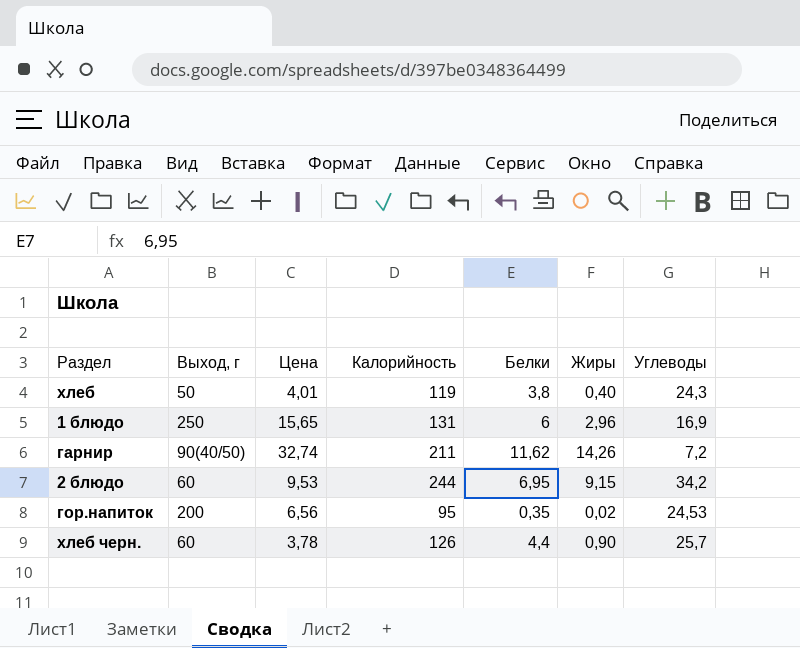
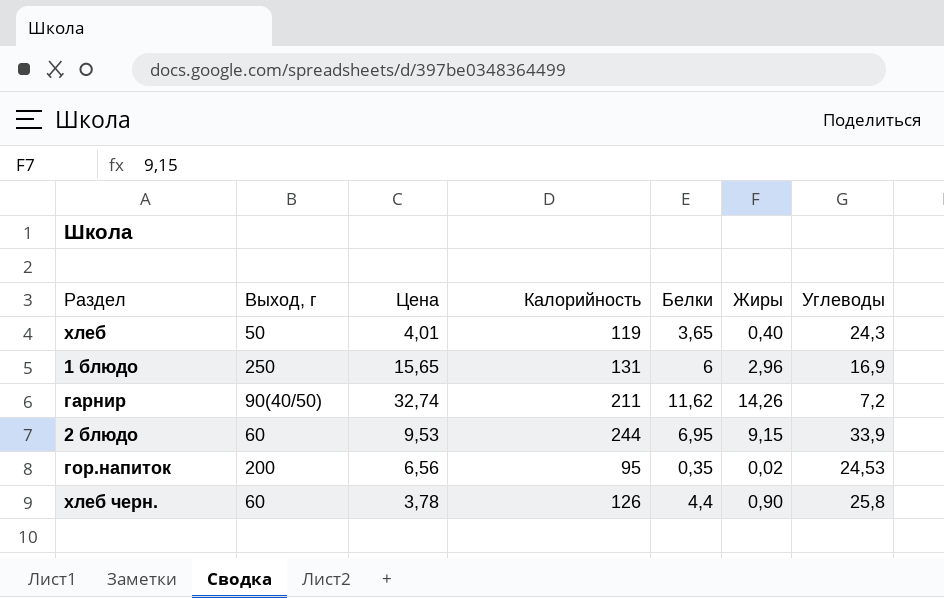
хлеб | Белки: 3,8 -> 3,65
2 блюдо | Углеводы: 34,2 -> 33,9
хлеб черн. | Углеводы: 25,7 -> 25,8

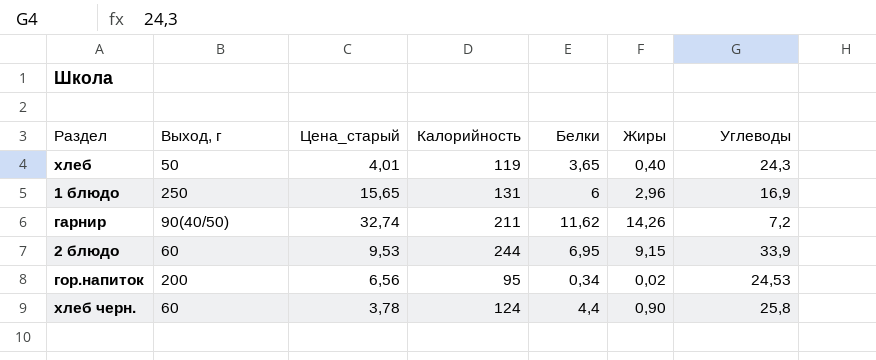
column name: Цена -> Цена_старый
гор.напиток | Белки: 0,35 -> 0,34
хлеб черн. | Калорийность: 126 -> 124

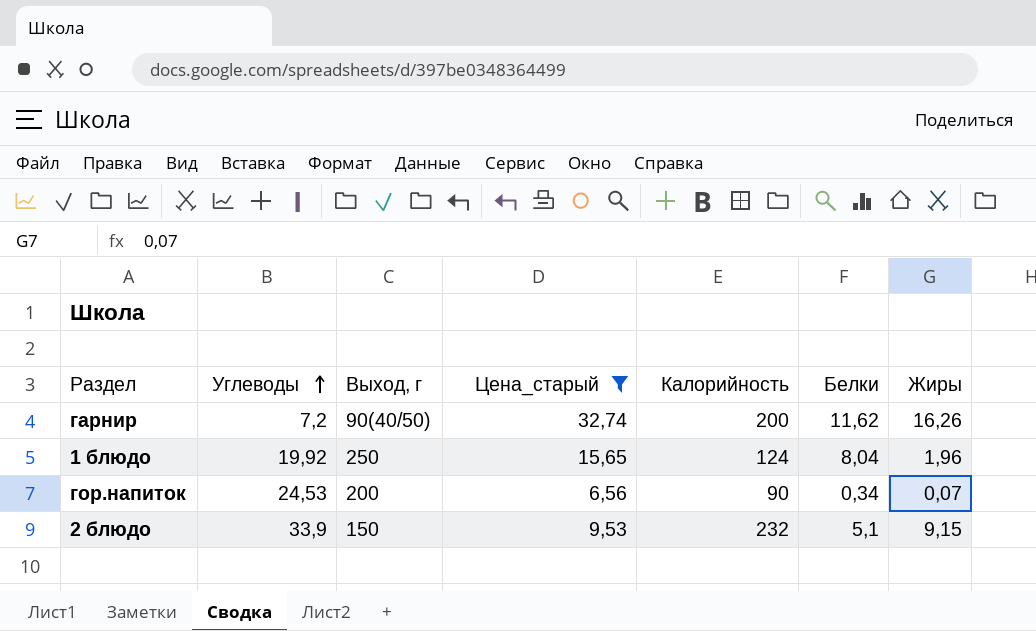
filter: none -> Цена_старый >= 6,56
row order: none -> Углеводы ascending
column Углеводы | position: 7 -> 2
гарнир | Калорийность: 211 -> 200
гарнир | Жиры: 14,26 -> 16,26
1 блюдо | Углеводы: 16,9 -> 19,92
1 блюдо | Калорийность: 131 -> 124
1 блюдо | Белки: 6 -> 8,04
1 блюдо | Жиры: 2,96 -> 1,96
гор.напиток | Калорийность: 95 -> 90
гор.напиток | Жиры: 0,02 -> 0,07
2 блюдо | Выход, г: 60 -> 150
2 блюдо | Калорийность: 244 -> 232
2 блюдо | Белки: 6,95 -> 5,1

